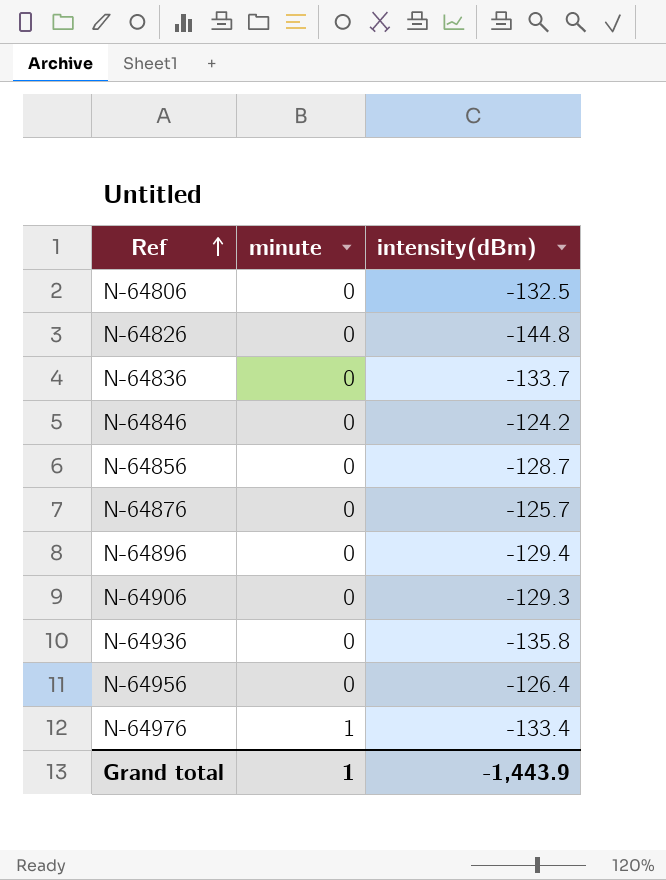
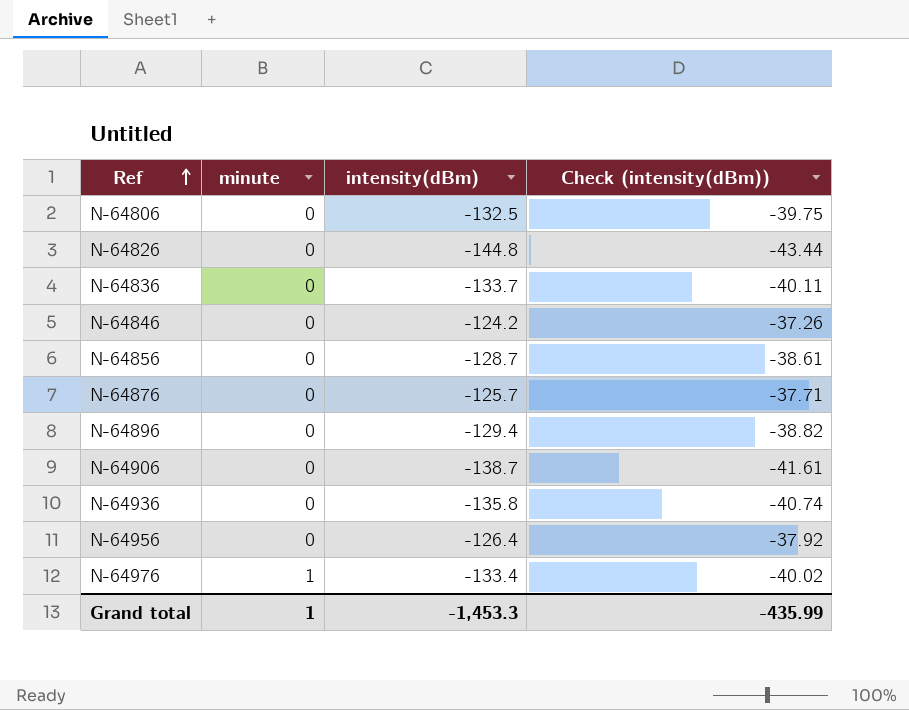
column Check (intensity(dBm)) | formula: none -> [intensity(dBm)] * 0.3
N-64906 | intensity(dBm): -129.3 -> -138.7
Grand total | intensity(dBm): -1,443.9 -> -1,453.3

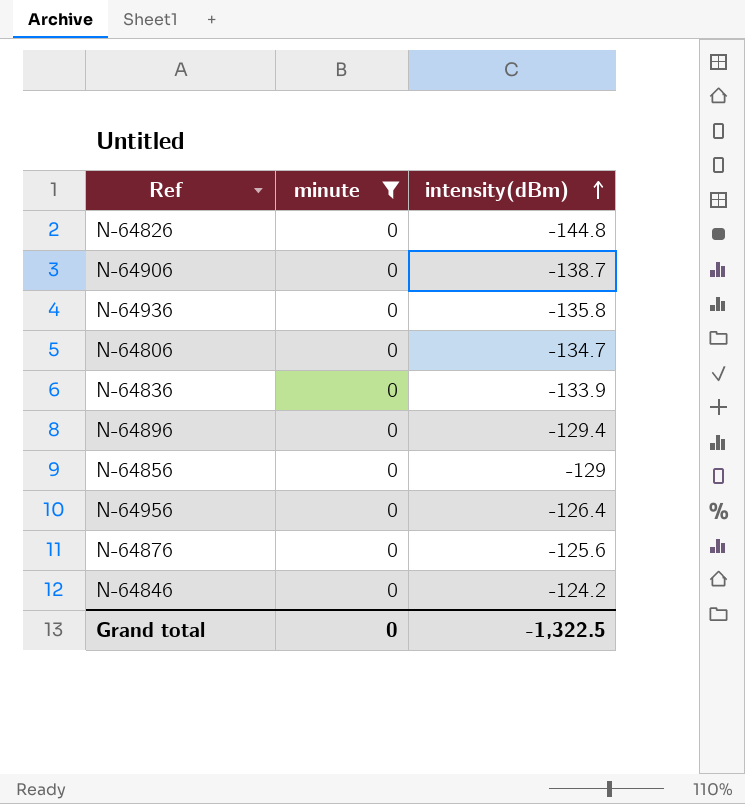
filter: none -> minute = 0
row order: Ref ascending -> intensity(dBm) ascending
column Check (intensity(dBm)) | formula: [intensity(dBm)] * 0.3 -> none
N-64806 | intensity(dBm): -132.5 -> -134.7
N-64836 | intensity(dBm): -133.7 -> -133.9
N-64856 | intensity(dBm): -128.7 -> -129
N-64876 | intensity(dBm): -125.7 -> -125.6
Grand total | minute: 1 -> 0
Grand total | intensity(dBm): -1,453.3 -> -1,322.5

